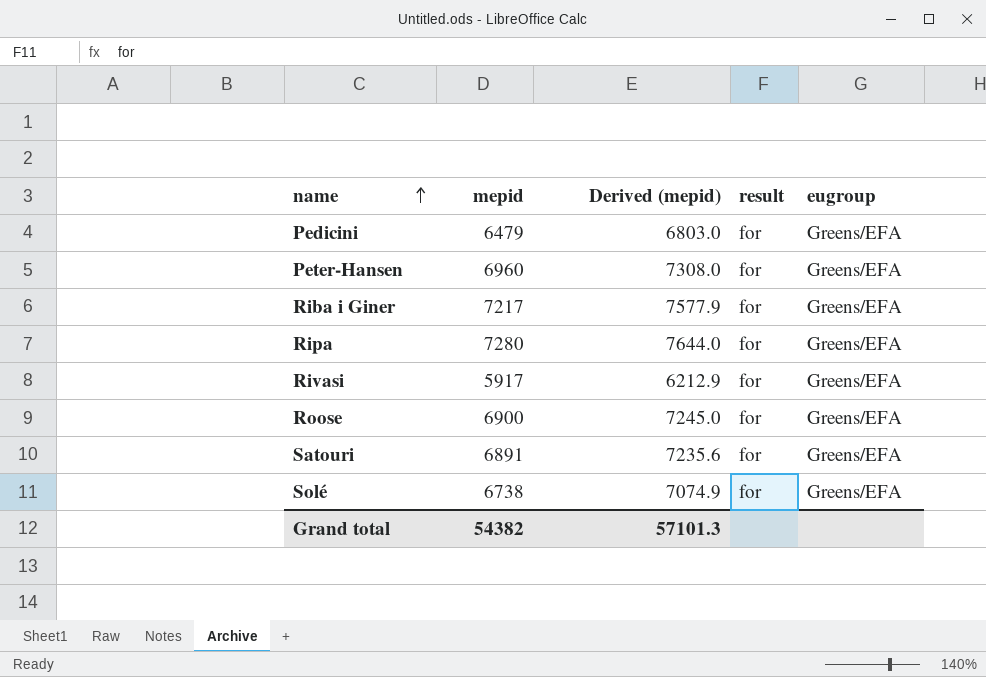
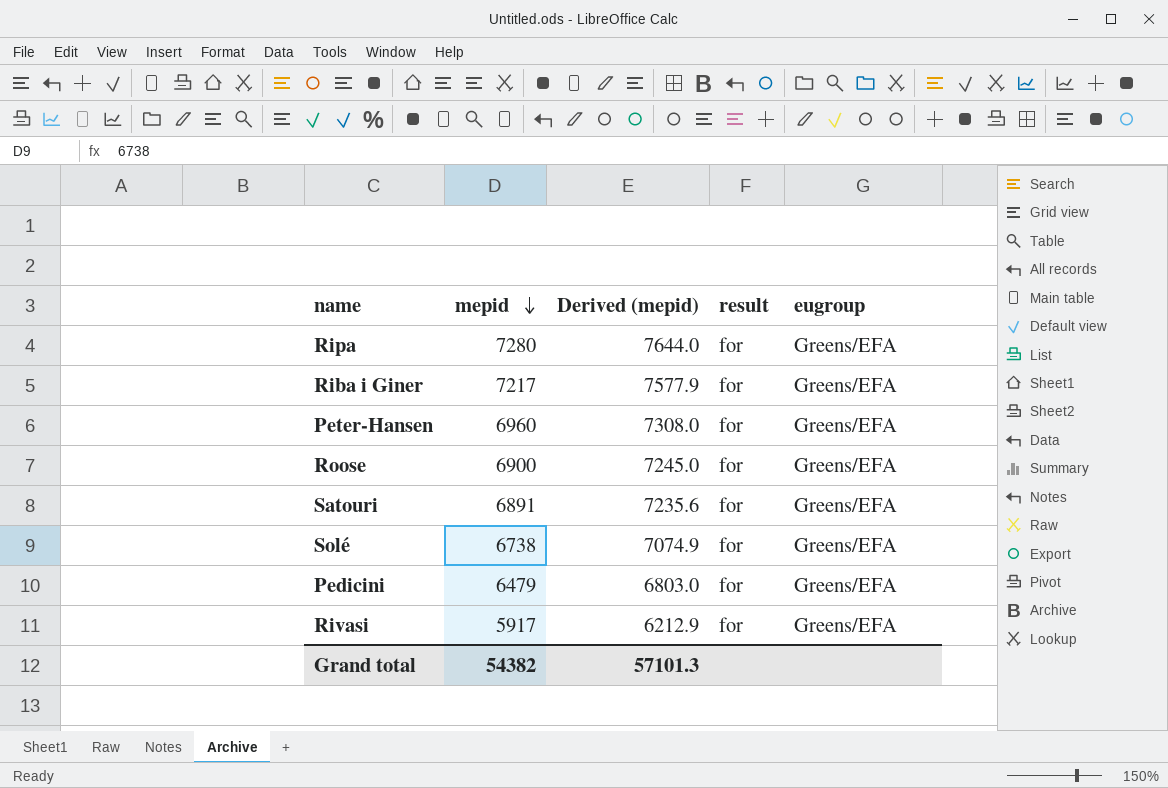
row order: name ascending -> mepid descending

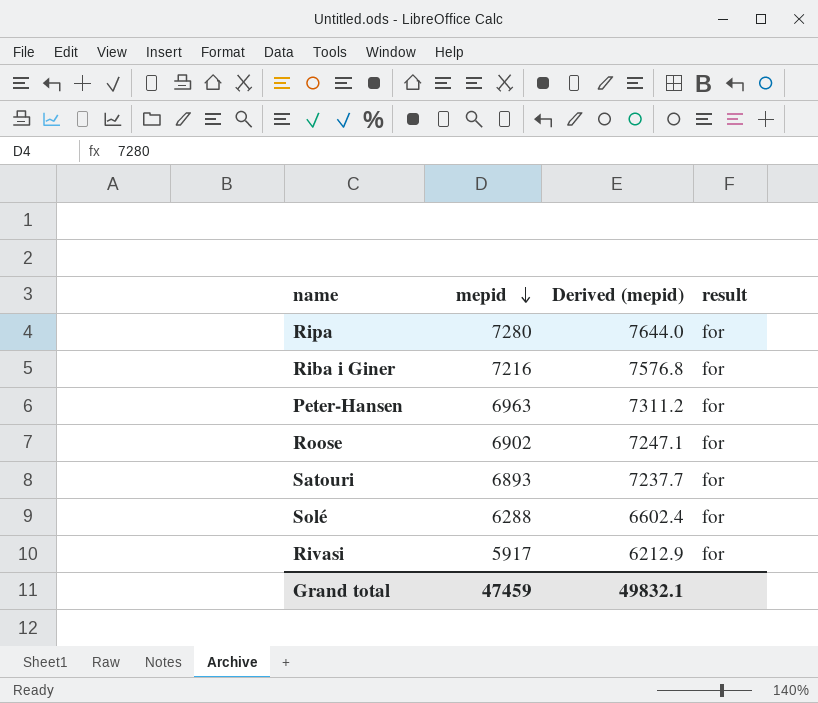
column eugroup | position: 5 -> none
row Pedicini: 6479 | 6803.0 | for | Greens/EFA -> none
Riba i Giner | mepid: 7217 -> 7216
Riba i Giner | Derived (mepid): 7577.9 -> 7576.8
Peter-Hansen | mepid: 6960 -> 6963
Peter-Hansen | Derived (mepid): 7308.0 -> 7311.2
Roose | mepid: 6900 -> 6902
Roose | Derived (mepid): 7245.0 -> 7247.1
Satouri | mepid: 6891 -> 6893
Satouri | Derived (mepid): 7235.6 -> 7237.7
Solé | mepid: 6738 -> 6288
Solé | Derived (mepid): 7074.9 -> 6602.4
Grand total | mepid: 54382 -> 47459
Grand total | Derived (mepid): 57101.3 -> 49832.1

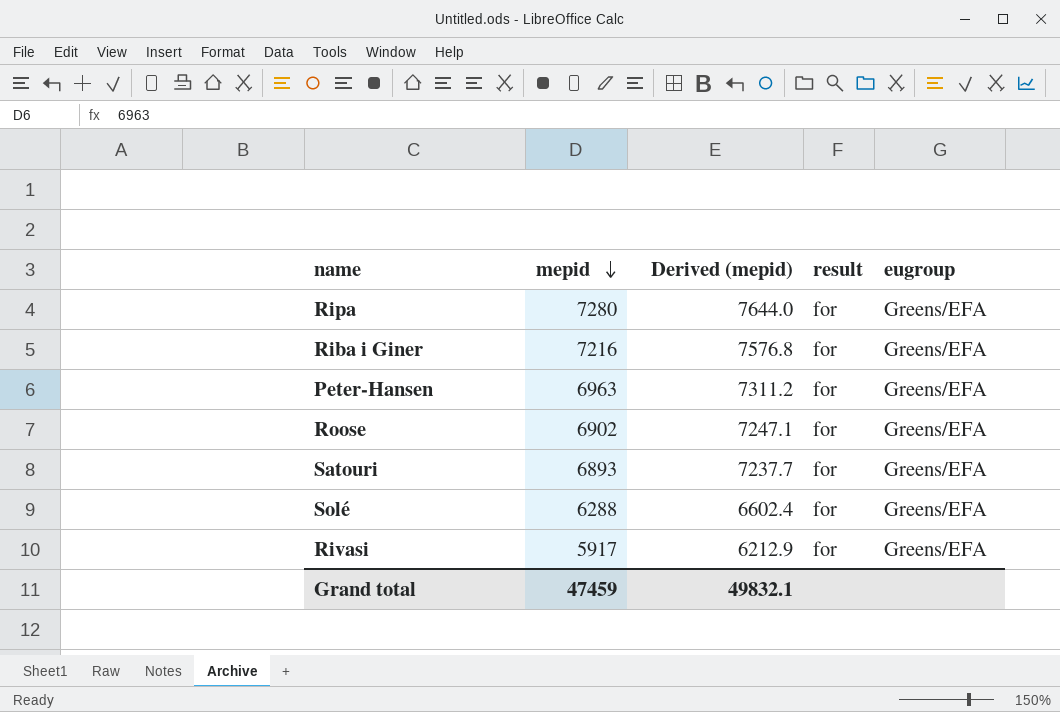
column eugroup | position: none -> 5

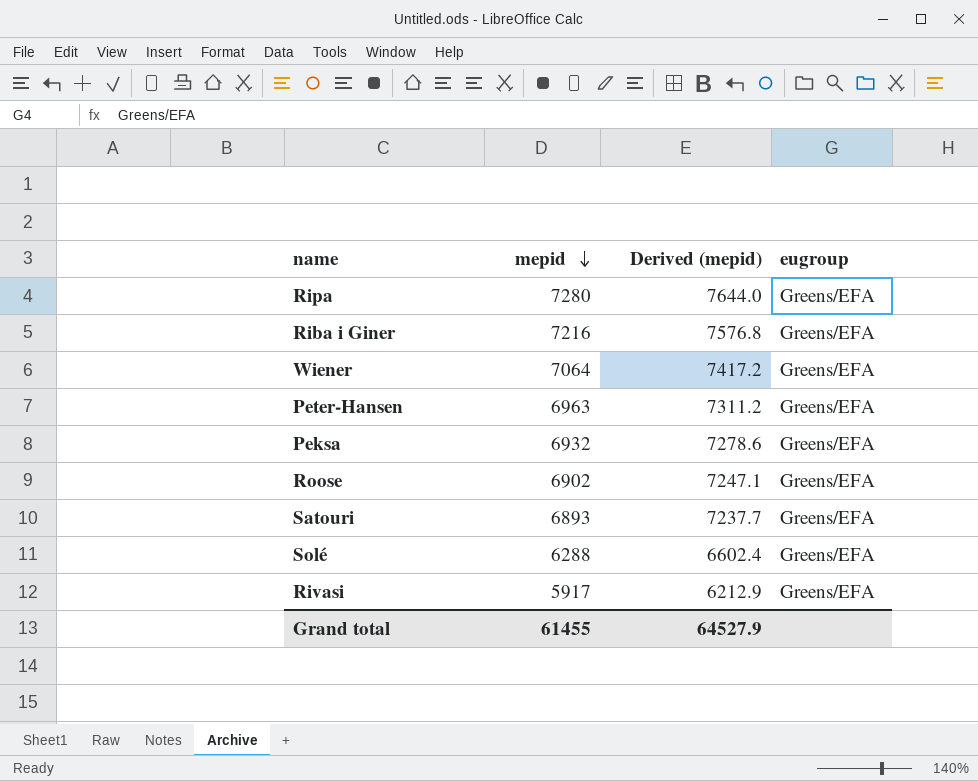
column result | position: 4 -> none
row Wiener: none -> 7064 | 7417.2 | Greens/EFA
row Peksa: none -> 6932 | 7278.6 | Greens/EFA
Grand total | mepid: 47459 -> 61455
Grand total | Derived (mepid): 49832.1 -> 64527.9

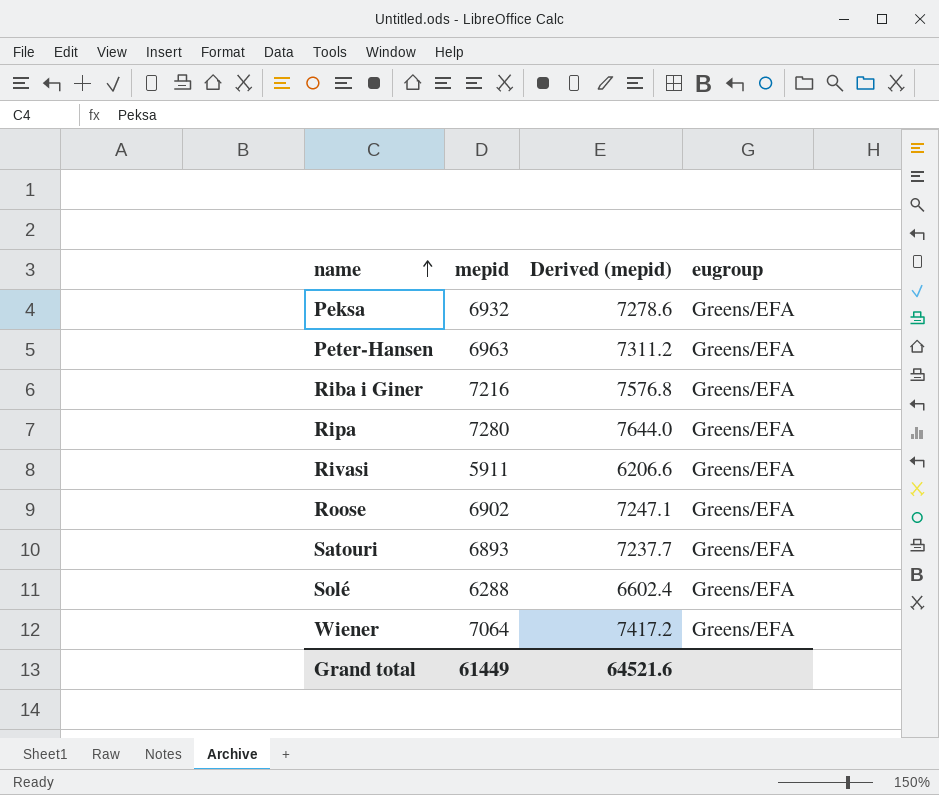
row order: mepid descending -> name ascending
Rivasi | mepid: 5917 -> 5911
Rivasi | Derived (mepid): 6212.9 -> 6206.6
Grand total | mepid: 61455 -> 61449
Grand total | Derived (mepid): 64527.9 -> 64521.6

